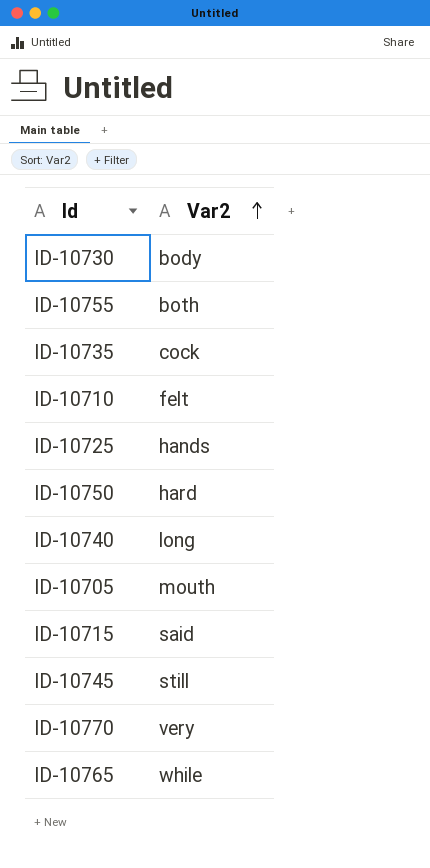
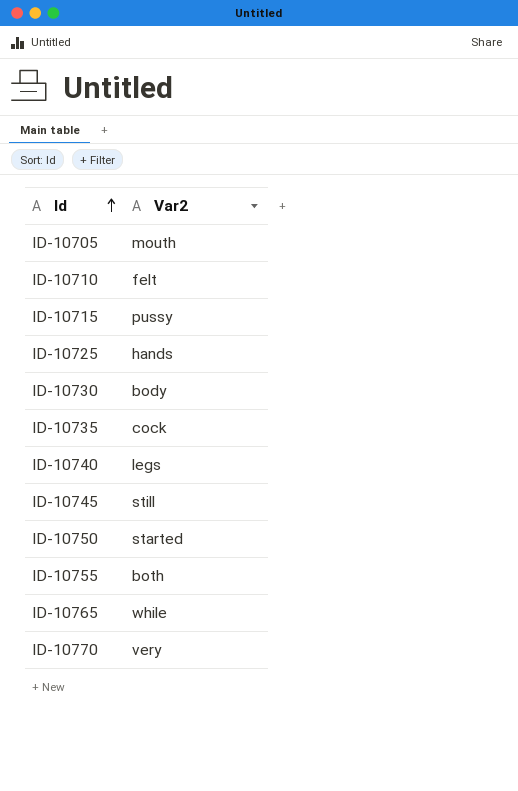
row order: Var2 ascending -> Id ascending
ID-10715 | Var2: said -> pussy
ID-10740 | Var2: long -> legs
ID-10750 | Var2: hard -> started

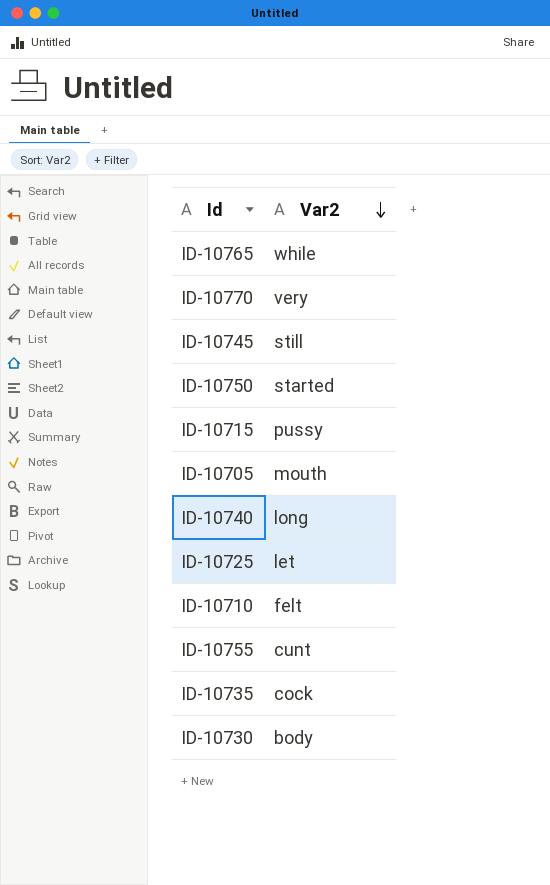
row order: Id ascending -> Var2 descending
ID-10740 | Var2: legs -> long
ID-10725 | Var2: hands -> let
ID-10755 | Var2: both -> cunt

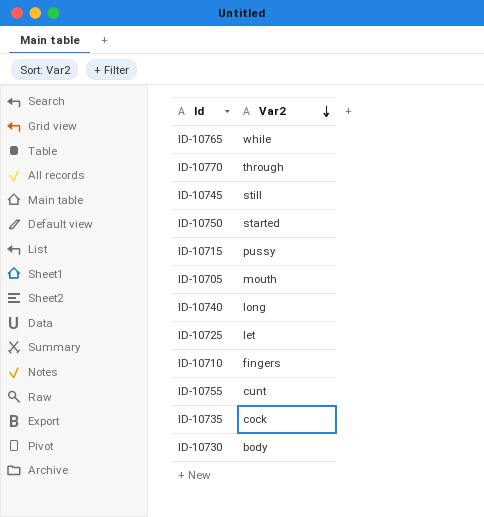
ID-10770 | Var2: very -> through
ID-10710 | Var2: felt -> fingers

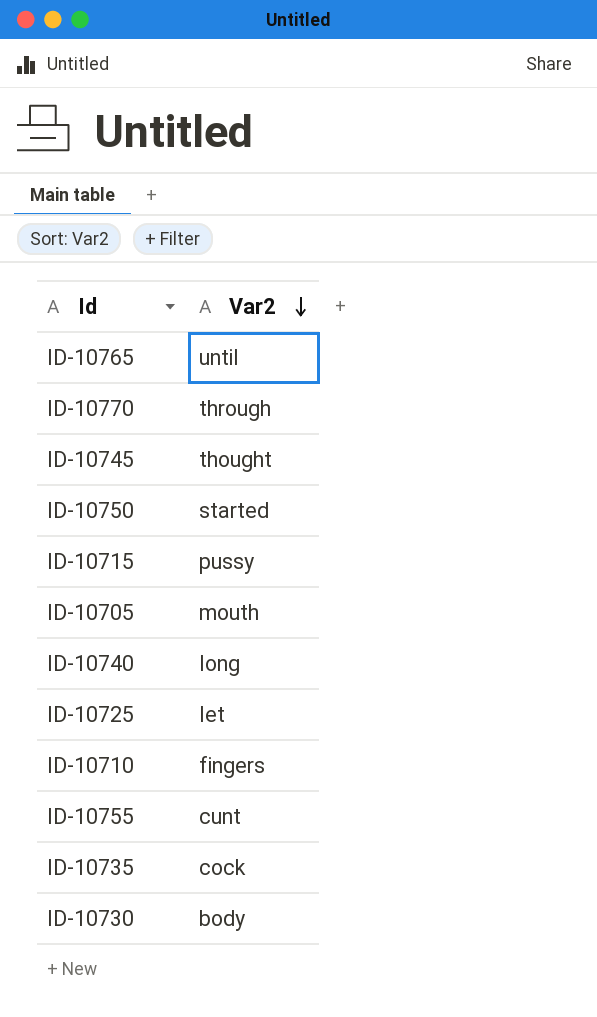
ID-10765 | Var2: while -> until
ID-10745 | Var2: still -> thought

